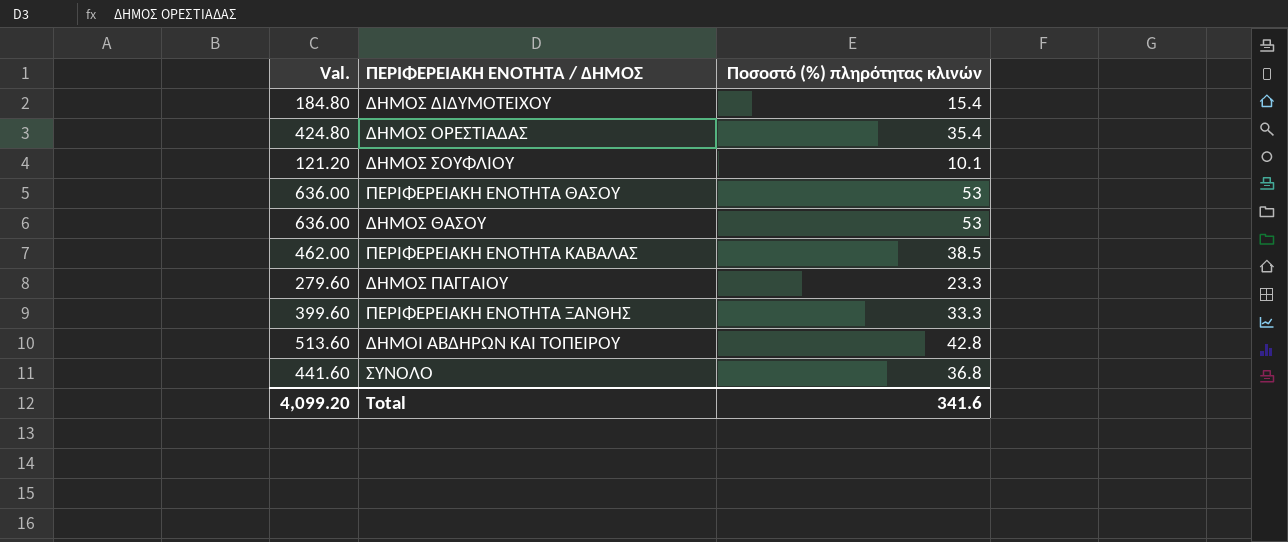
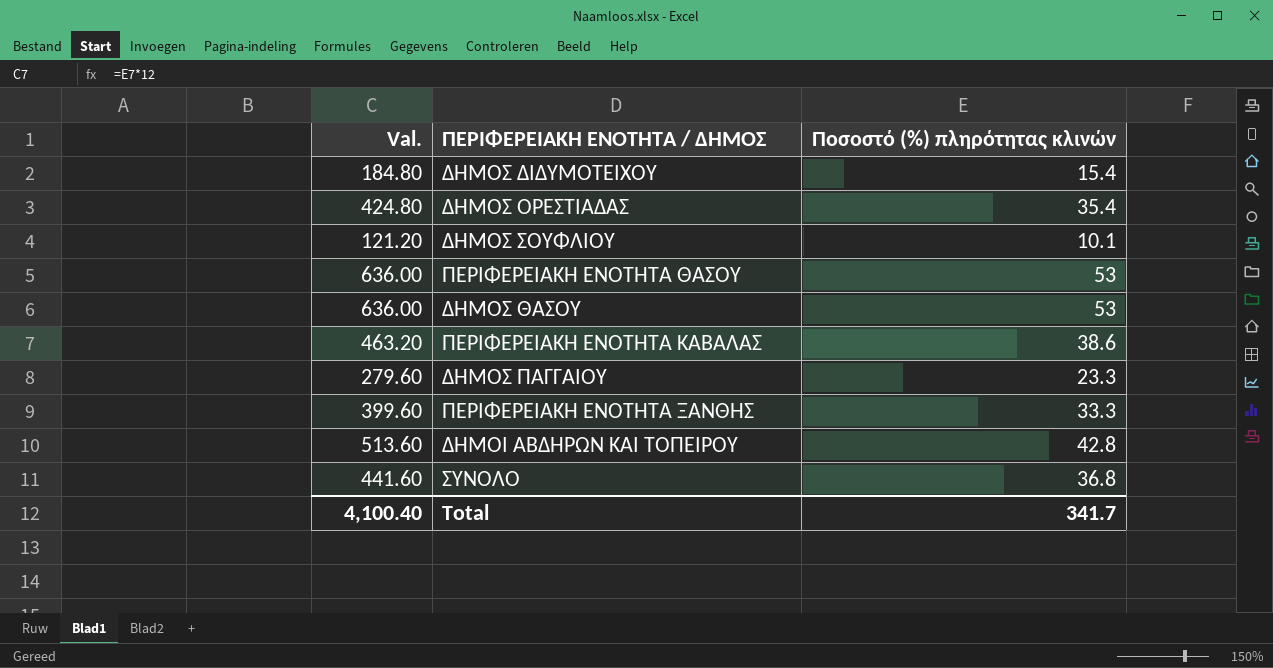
ΠΕΡΙΦΕΡΕΙΑΚΗ ΕΝΟΤΗΤΑ ΚΑΒΑΛΑΣ | Val.: 462.00 -> 463.20
ΠΕΡΙΦΕΡΕΙΑΚΗ ΕΝΟΤΗΤΑ ΚΑΒΑΛΑΣ | Ποσοστό (%) πληρότητας κλινών: 38.5 -> 38.6
Total | Val.: 4,099.20 -> 4,100.40
Total | Ποσοστό (%) πληρότητας κλινών: 341.6 -> 341.7

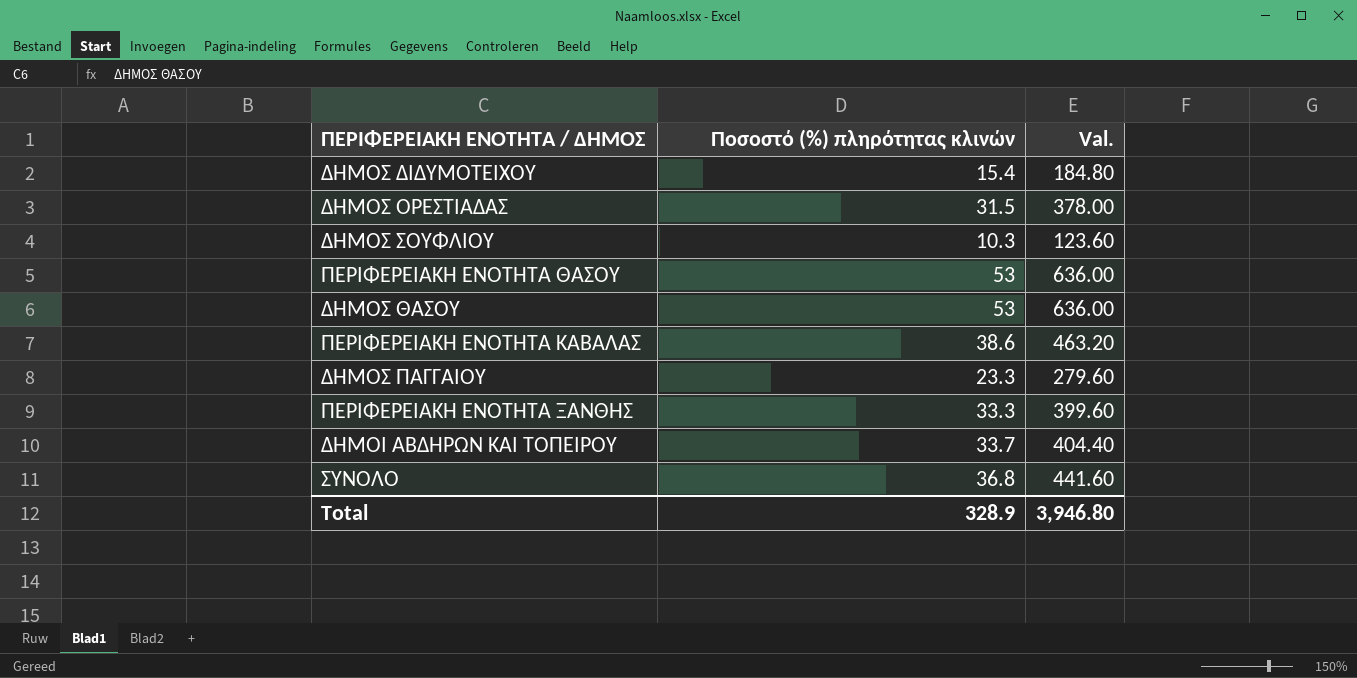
column Val. | position: 1 -> 3
ΔΗΜΟΣ ΟΡΕΣΤΙΑΔΑΣ | Ποσοστό (%) πληρότητας κλινών: 35.4 -> 31.5
ΔΗΜΟΣ ΟΡΕΣΤΙΑΔΑΣ | Val.: 424.80 -> 378.00
ΔΗΜΟΣ ΣΟΥΦΛΙΟΥ | Ποσοστό (%) πληρότητας κλινών: 10.1 -> 10.3
ΔΗΜΟΣ ΣΟΥΦΛΙΟΥ | Val.: 121.20 -> 123.60
ΔΗΜΟΙ ΑΒΔΗΡΩΝ ΚΑΙ ΤΟΠΕΙΡΟΥ | Ποσοστό (%) πληρότητας κλινών: 42.8 -> 33.7
ΔΗΜΟΙ ΑΒΔΗΡΩΝ ΚΑΙ ΤΟΠΕΙΡΟΥ | Val.: 513.60 -> 404.40
Total | Ποσοστό (%) πληρότητας κλινών: 341.7 -> 328.9
Total | Val.: 4,100.40 -> 3,946.80

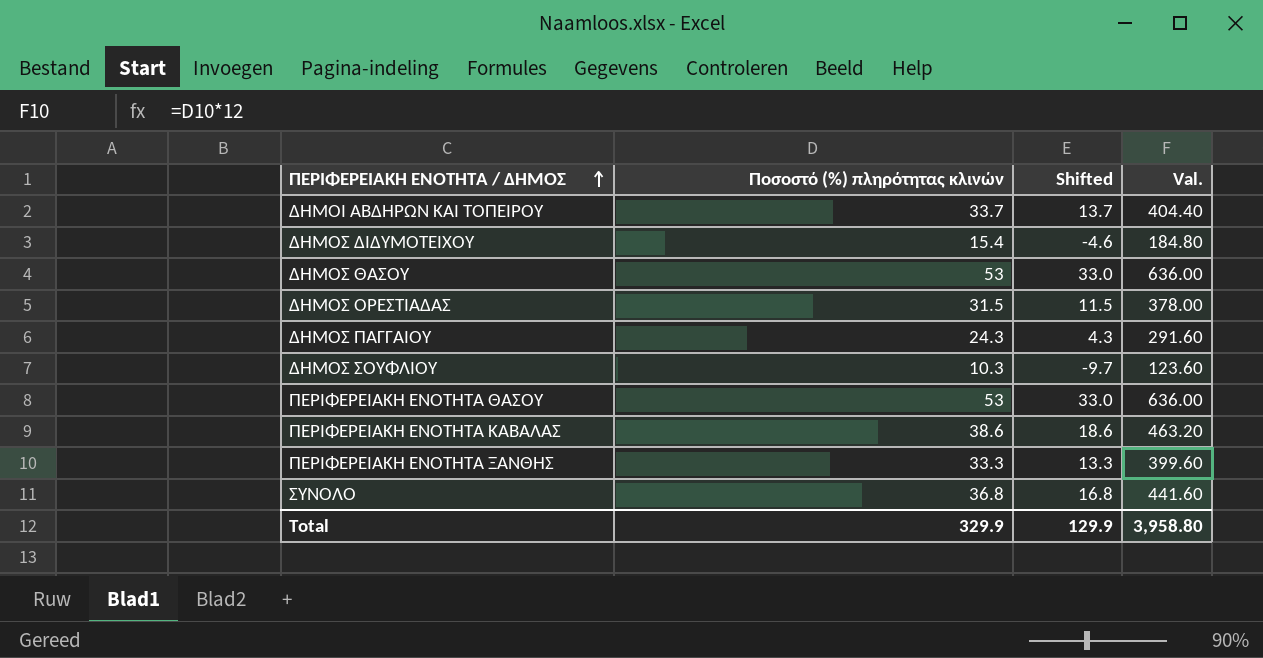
row order: none -> ΠΕΡΙΦΕΡΕΙΑΚΗ ΕΝΟΤΗΤΑ / ΔΗΜΟΣ ascending
column Shifted | formula: none -> [Ποσοστό (%) πληρότητας κλινών] - 20
ΔΗΜΟΣ ΠΑΓΓΑΙΟΥ | Ποσοστό (%) πληρότητας κλινών: 23.3 -> 24.3
ΔΗΜΟΣ ΠΑΓΓΑΙΟΥ | Val.: 279.60 -> 291.60
Total | Ποσοστό (%) πληρότητας κλινών: 328.9 -> 329.9
Total | Val.: 3,946.80 -> 3,958.80

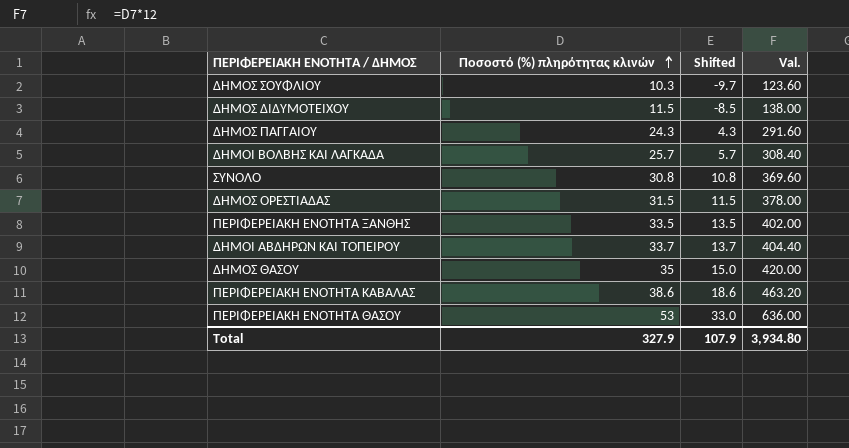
row order: ΠΕΡΙΦΕΡΕΙΑΚΗ ΕΝΟΤΗΤΑ / ΔΗΜΟΣ ascending -> Ποσοστό (%) πληρότητας κλινών ascending
ΔΗΜΟΣ ΔΙΔΥΜΟΤΕΙΧΟΥ | Ποσοστό (%) πληρότητας κλινών: 15.4 -> 11.5
ΔΗΜΟΣ ΔΙΔΥΜΟΤΕΙΧΟΥ | Shifted: -4.6 -> -8.5
ΔΗΜΟΣ ΔΙΔΥΜΟΤΕΙΧΟΥ | Val.: 184.80 -> 138.00
row ΔΗΜΟΙ ΒΟΛΒΗΣ ΚΑΙ ΛΑΓΚΑΔΑ: none -> 25.7 | 5.7 | 308.40
ΣΥΝΟΛΟ | Ποσοστό (%) πληρότητας κλινών: 36.8 -> 30.8
ΣΥΝΟΛΟ | Shifted: 16.8 -> 10.8
ΣΥΝΟΛΟ | Val.: 441.60 -> 369.60
ΠΕΡΙΦΕΡΕΙΑΚΗ ΕΝΟΤΗΤΑ ΞΑΝΘΗΣ | Ποσοστό (%) πληρότητας κλινών: 33.3 -> 33.5
ΠΕΡΙΦΕΡΕΙΑΚΗ ΕΝΟΤΗΤΑ ΞΑΝΘΗΣ | Shifted: 13.3 -> 13.5
ΠΕΡΙΦΕΡΕΙΑΚΗ ΕΝΟΤΗΤΑ ΞΑΝΘΗΣ | Val.: 399.60 -> 402.00
ΔΗΜΟΣ ΘΑΣΟΥ | Ποσοστό (%) πληρότητας κλινών: 53 -> 35
ΔΗΜΟΣ ΘΑΣΟΥ | Shifted: 33.0 -> 15.0
ΔΗΜΟΣ ΘΑΣΟΥ | Val.: 636.00 -> 420.00
Total | Ποσοστό (%) πληρότητας κλινών: 329.9 -> 327.9
Total | Shifted: 129.9 -> 107.9
Total | Val.: 3,958.80 -> 3,934.80

